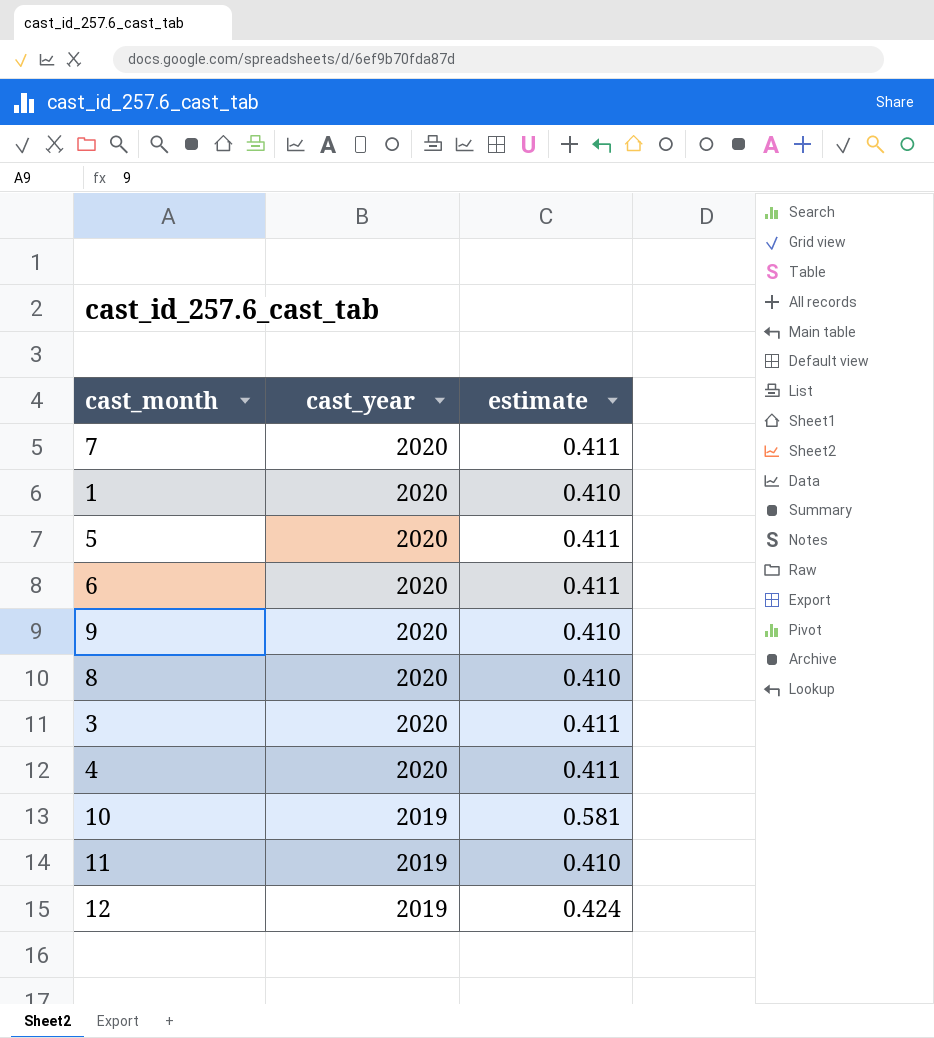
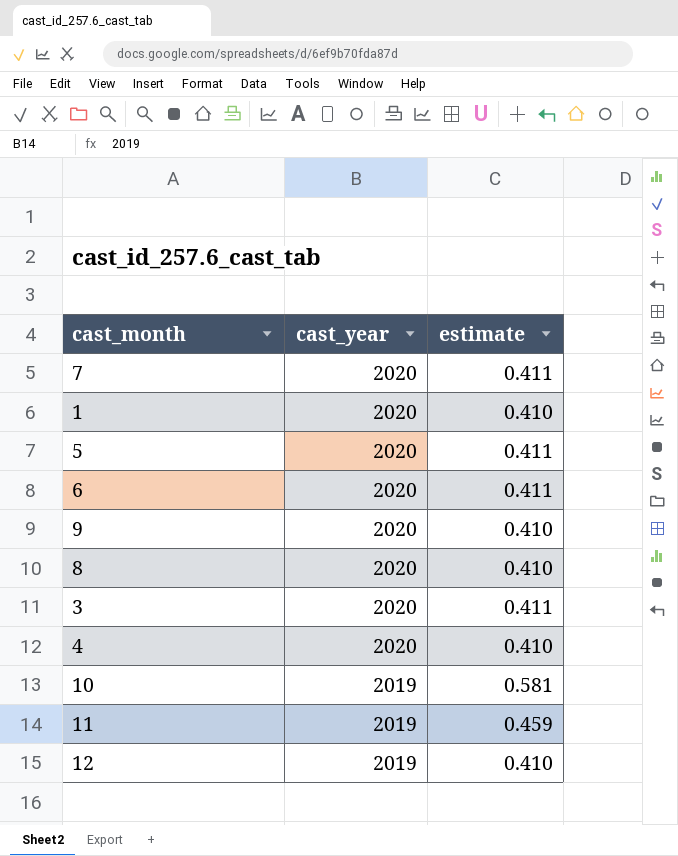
4 | estimate: 0.411 -> 0.410
11 | estimate: 0.410 -> 0.459
12 | estimate: 0.424 -> 0.410

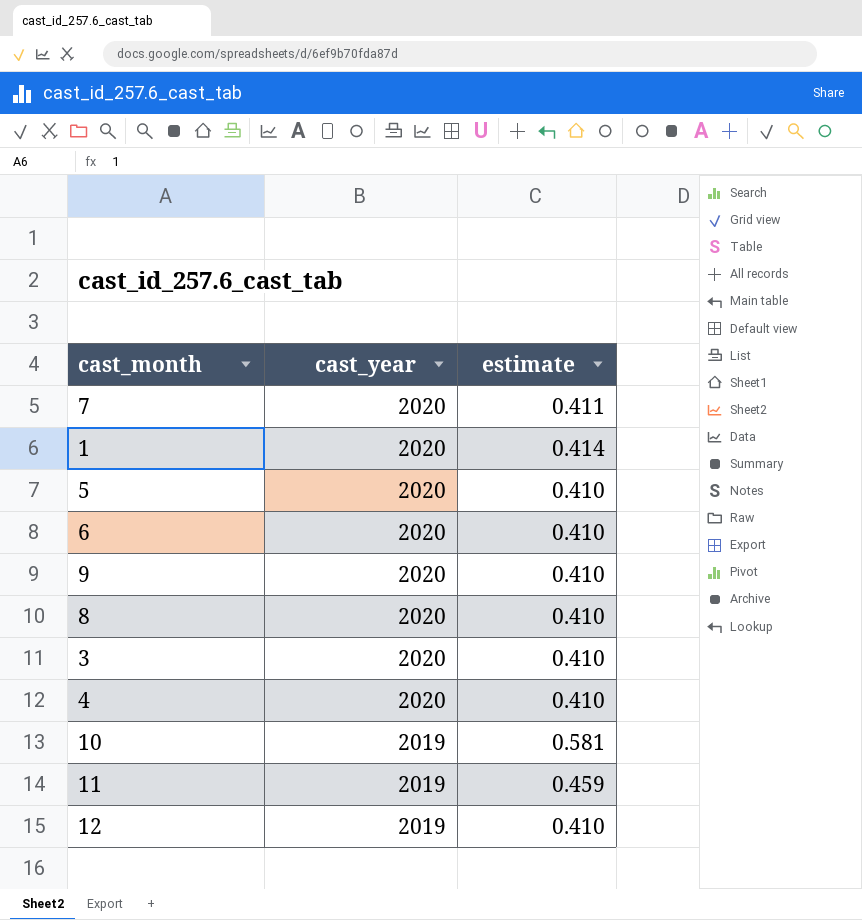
1 | estimate: 0.410 -> 0.414
5 | estimate: 0.411 -> 0.410
6 | estimate: 0.411 -> 0.410
3 | estimate: 0.411 -> 0.410

